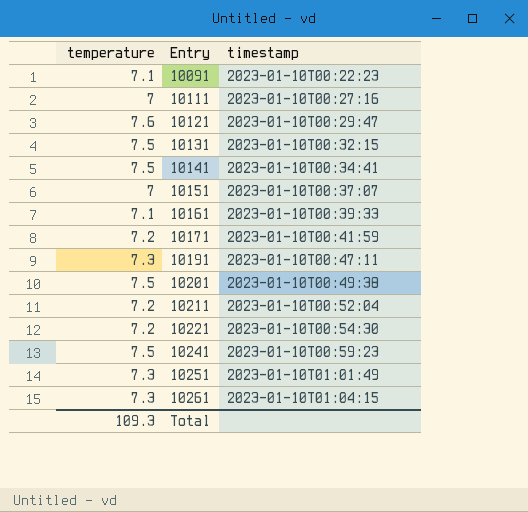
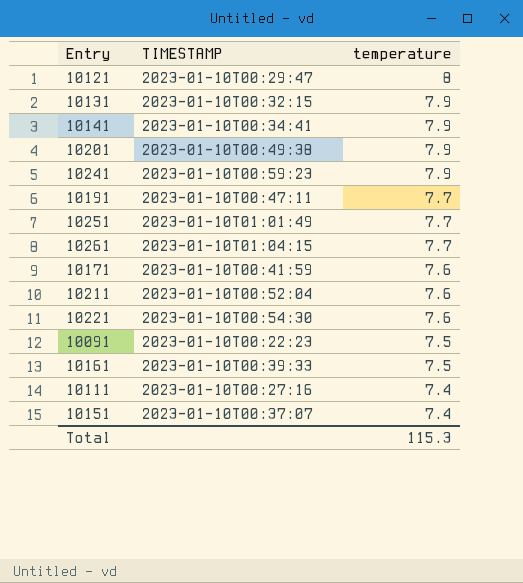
row order: Entry ascending -> temperature descending
column name: timestamp -> TIMESTAMP
column temperature | position: 1 -> 3
10121 | temperature: 7.6 -> 8
10131 | temperature: 7.5 -> 7.9
10141 | temperature: 7.5 -> 7.9
10201 | temperature: 7.5 -> 7.9
10241 | temperature: 7.5 -> 7.9
10191 | temperature: 7.3 -> 7.7
10251 | temperature: 7.3 -> 7.7
10261 | temperature: 7.3 -> 7.7
10171 | temperature: 7.2 -> 7.6
10211 | temperature: 7.2 -> 7.6
10221 | temperature: 7.2 -> 7.6
10091 | temperature: 7.1 -> 7.5
10161 | temperature: 7.1 -> 7.5
10111 | temperature: 7 -> 7.4
10151 | temperature: 7 -> 7.4
Total | temperature: 109.3 -> 115.3

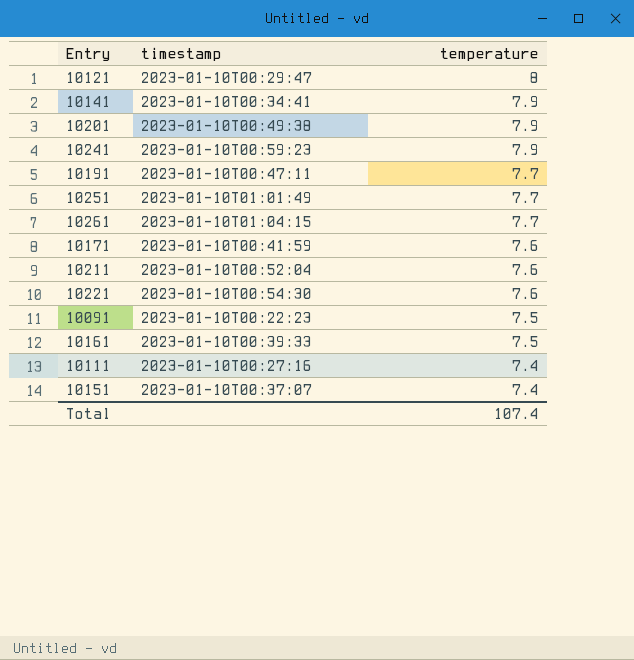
column name: TIMESTAMP -> timestamp
row 10131: 2023-01-10T00:32:15 | 7.9 -> none
Total | temperature: 115.3 -> 107.4

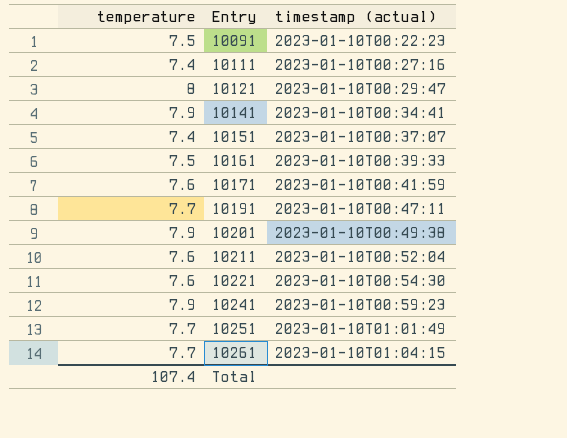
row order: temperature descending -> Entry ascending
column temperature | position: 3 -> 1
column name: timestamp -> timestamp (actual)

